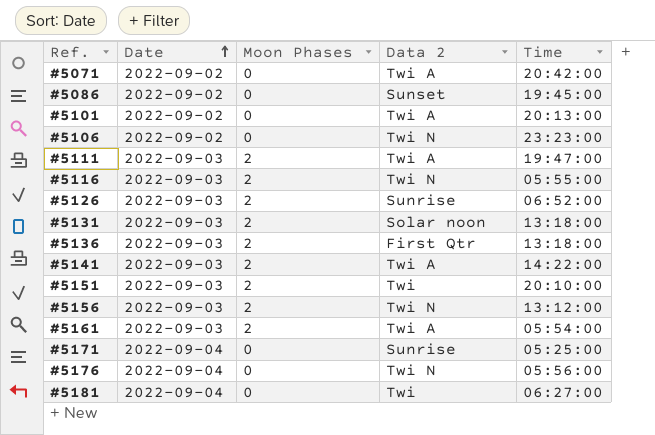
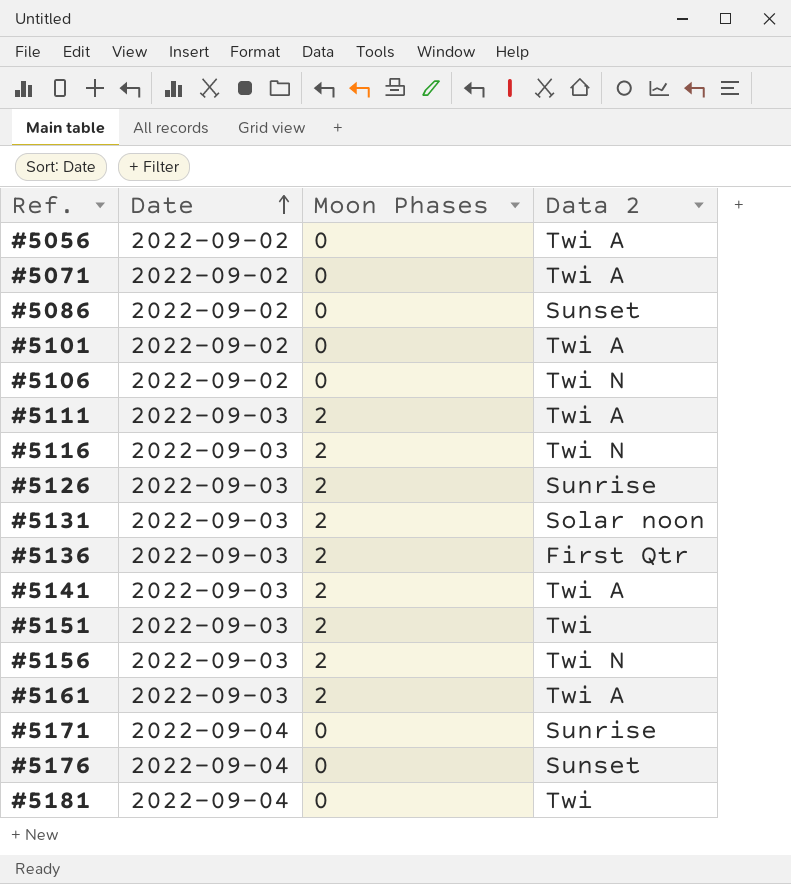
column Time | position: 5 -> none
row #5056: none -> 2022-09-02 | 0 | Twi A
#5176 | Data 2: Twi N -> Sunset

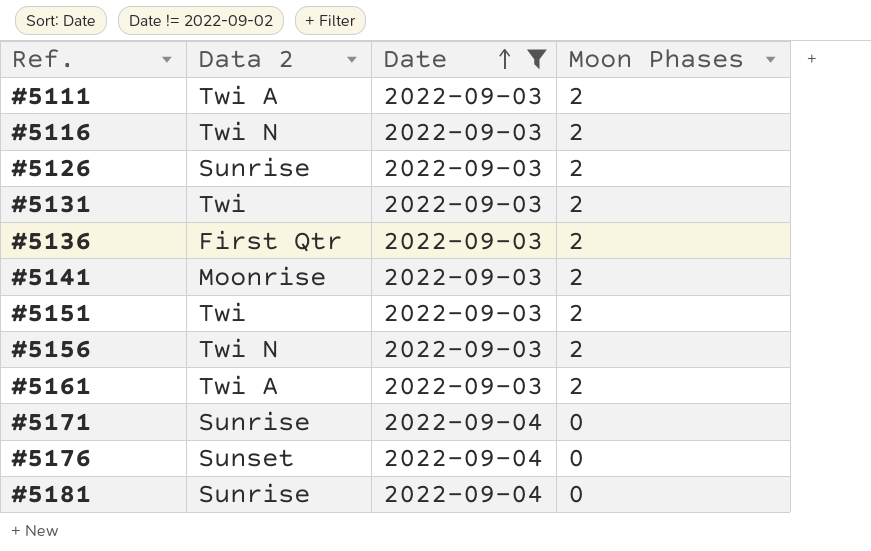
filter: none -> Date != 2022-09-02
column Data 2 | position: 4 -> 2
#5131 | Data 2: Solar noon -> Twi
#5141 | Data 2: Twi A -> Moonrise
#5181 | Data 2: Twi -> Sunrise

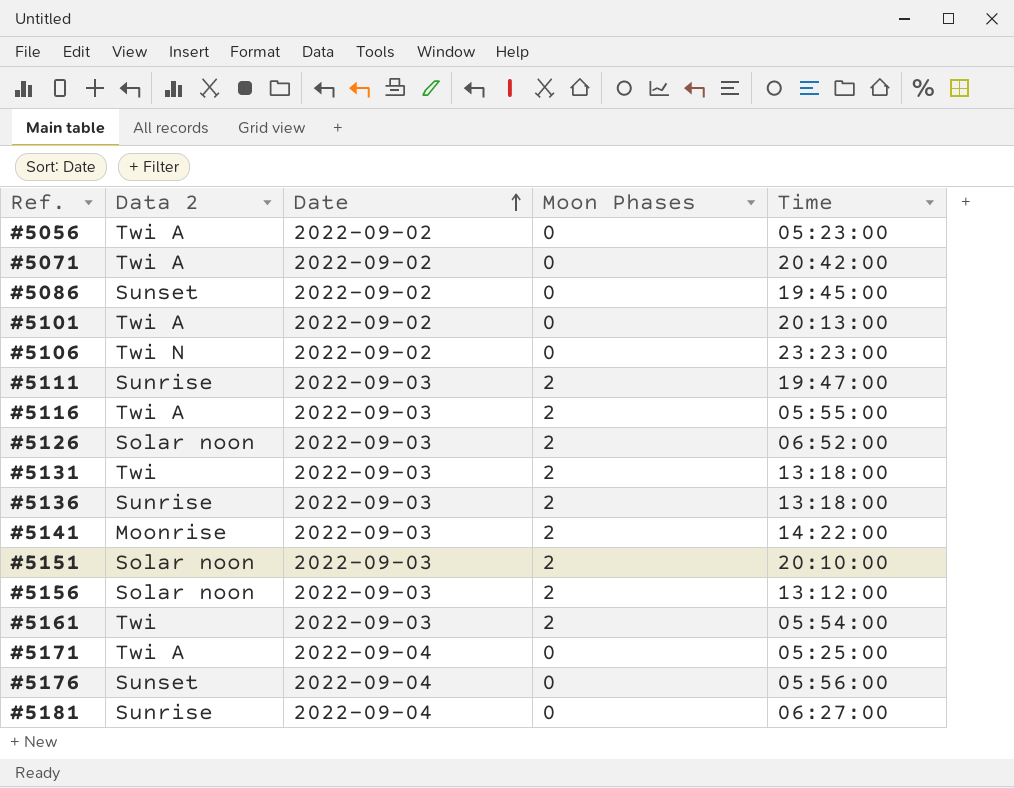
filter: Date != 2022-09-02 -> none
column Time | position: none -> 5
#5111 | Data 2: Twi A -> Sunrise
#5116 | Data 2: Twi N -> Twi A
#5126 | Data 2: Sunrise -> Solar noon
#5136 | Data 2: First Qtr -> Sunrise
#5151 | Data 2: Twi -> Solar noon
#5156 | Data 2: Twi N -> Solar noon
#5161 | Data 2: Twi A -> Twi
#5171 | Data 2: Sunrise -> Twi A

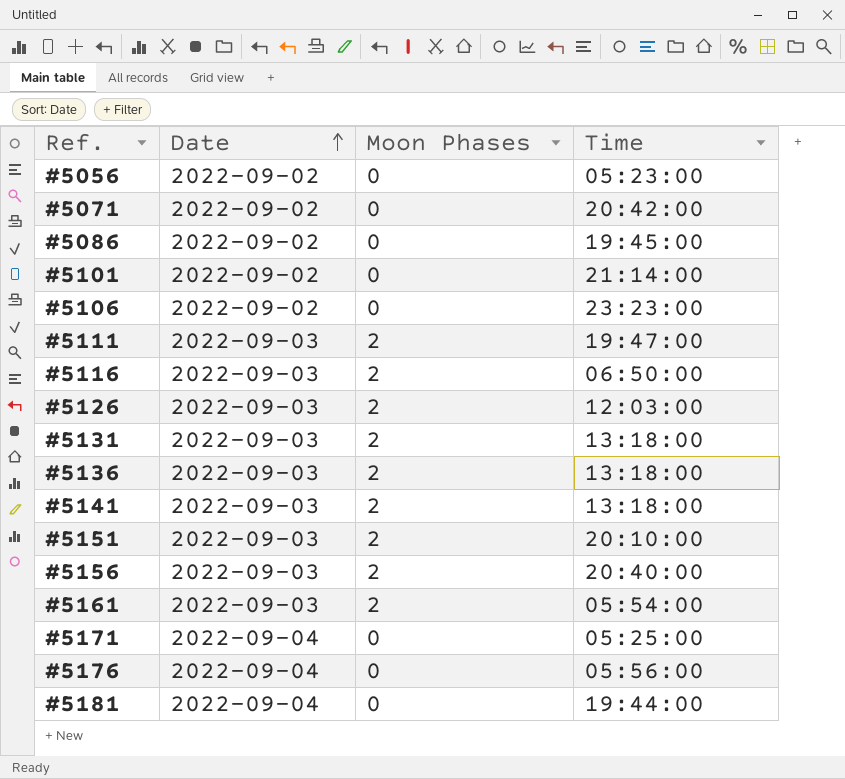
column Data 2 | position: 2 -> none
#5101 | Time: 20:13:00 -> 21:14:00
#5116 | Time: 05:55:00 -> 06:50:00
#5126 | Time: 06:52:00 -> 12:03:00
#5141 | Time: 14:22:00 -> 13:18:00
#5156 | Time: 13:12:00 -> 20:40:00
#5181 | Time: 06:27:00 -> 19:44:00

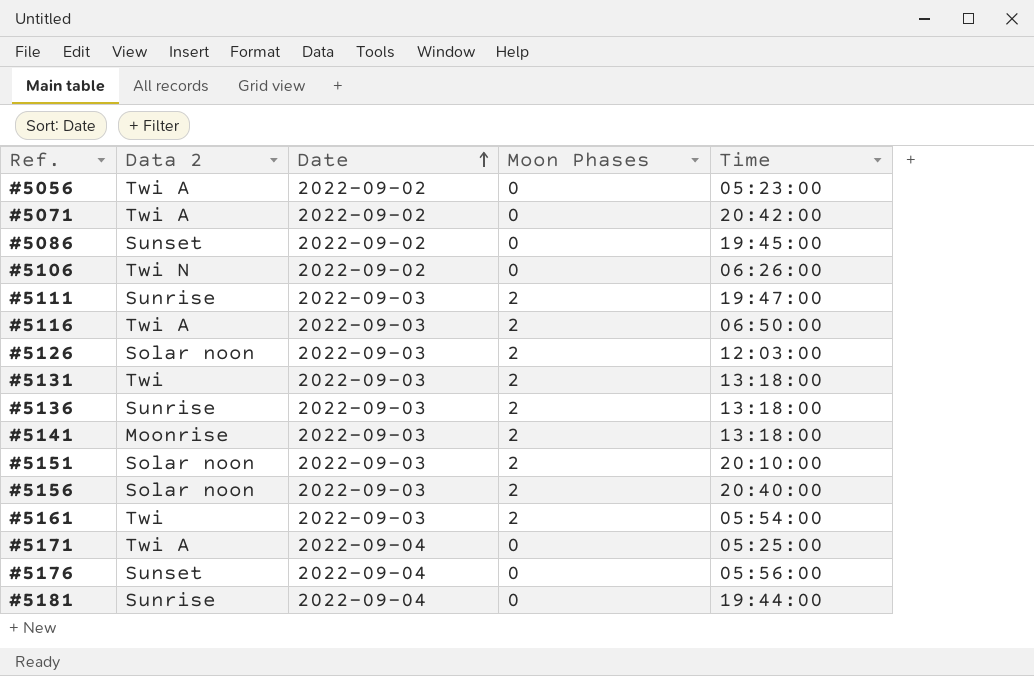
column Data 2 | position: none -> 2
row #5101: 2022-09-02 | 0 | 21:14:00 -> none
#5106 | Time: 23:23:00 -> 06:26:00

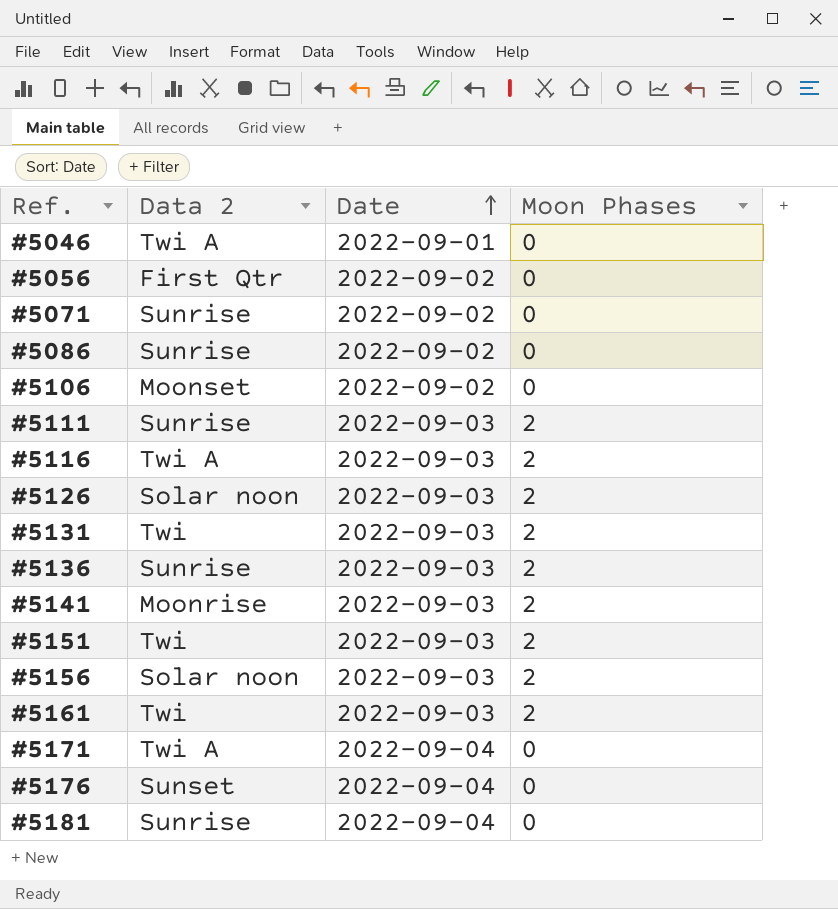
column Time | position: 5 -> none
row #5046: none -> Twi A | 2022-09-01 | 0
#5056 | Data 2: Twi A -> First Qtr
#5071 | Data 2: Twi A -> Sunrise
#5086 | Data 2: Sunset -> Sunrise
#5106 | Data 2: Twi N -> Moonset
#5151 | Data 2: Solar noon -> Twi

